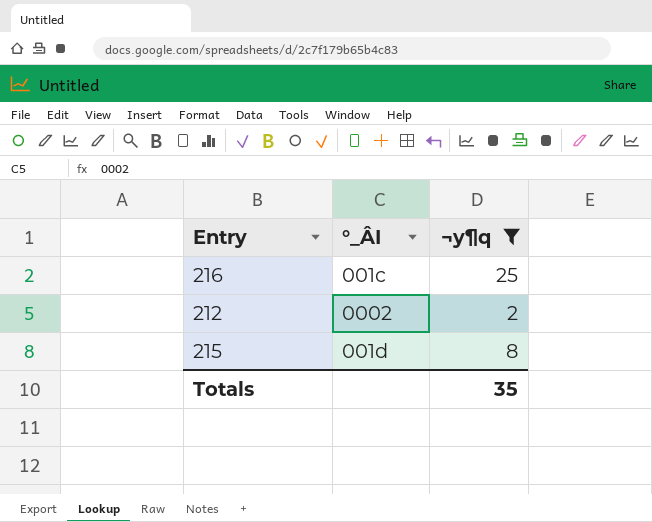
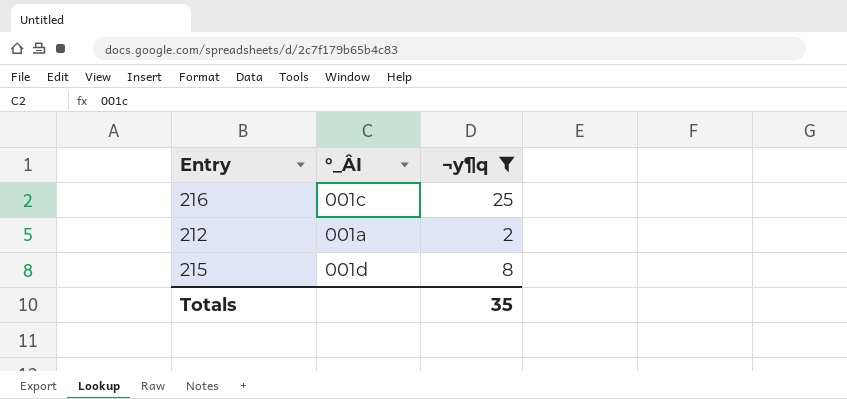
212 | °_ÂI: 0002 -> 001a

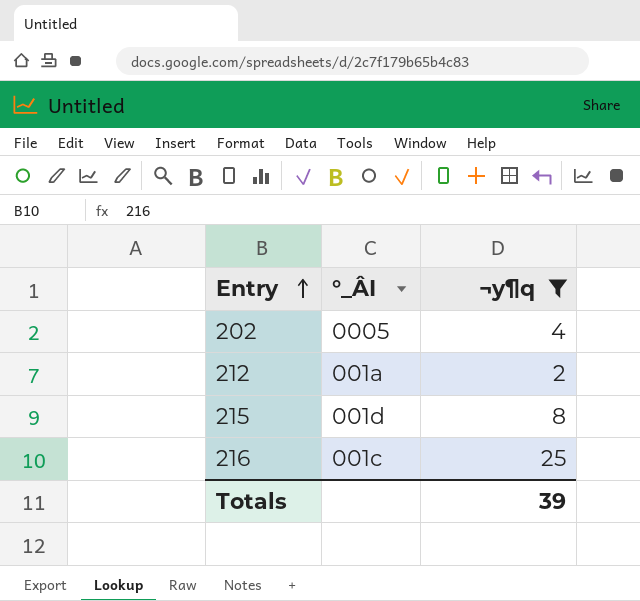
row order: none -> Entry ascending
row 202: none -> 0005 | 4
Totals | ¬y¶q: 35 -> 39

